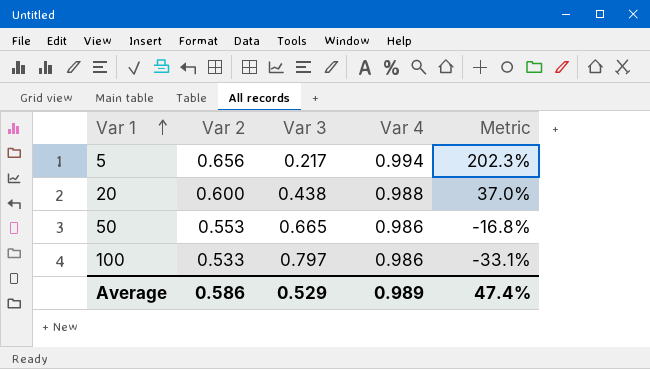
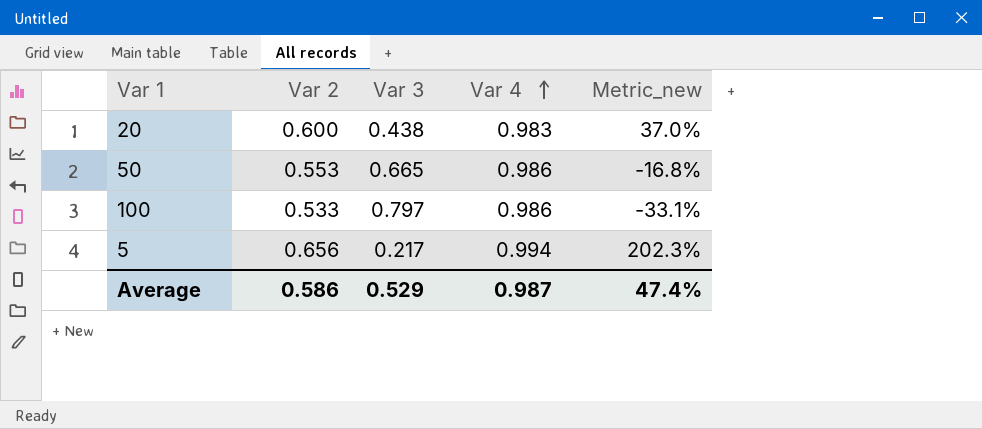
row order: Var 1 ascending -> Var 4 ascending
column name: Metric -> Metric_new
20 | Var 4: 0.988 -> 0.983
Average | Var 4: 0.989 -> 0.987

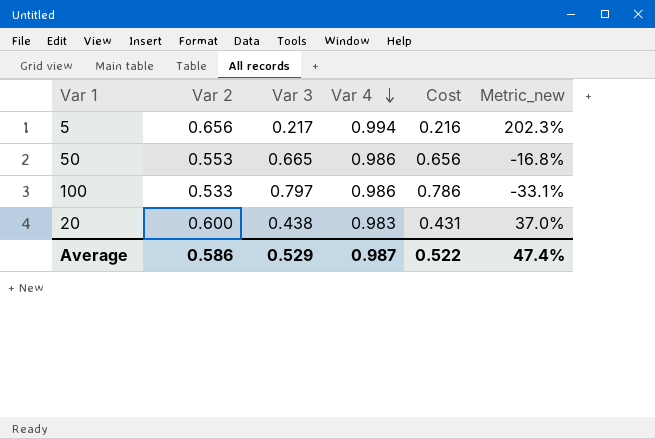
row order: Var 4 ascending -> Var 4 descending
column Cost | formula: none -> [Var 3] * [Var 4]

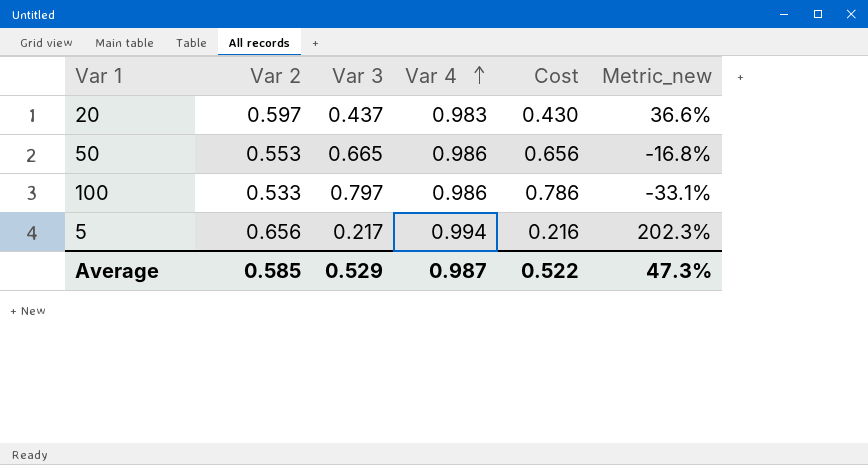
row order: Var 4 descending -> Var 4 ascending
20 | Var 2: 0.600 -> 0.597
20 | Var 3: 0.438 -> 0.437
20 | Cost: 0.431 -> 0.430
20 | Metric_new: 37.0% -> 36.6%
Average | Var 2: 0.586 -> 0.585
Average | Metric_new: 47.4% -> 47.3%

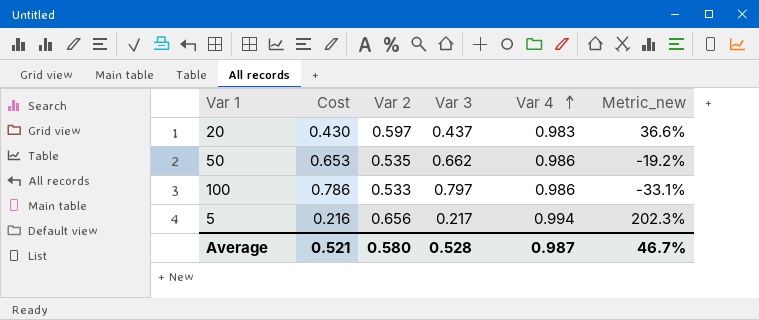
column Cost | position: 5 -> 2
50 | Cost: 0.656 -> 0.653
50 | Var 2: 0.553 -> 0.535
50 | Var 3: 0.665 -> 0.662
50 | Metric_new: -16.8% -> -19.2%
Average | Cost: 0.522 -> 0.521
Average | Var 2: 0.585 -> 0.580
Average | Var 3: 0.529 -> 0.528
Average | Metric_new: 47.3% -> 46.7%

